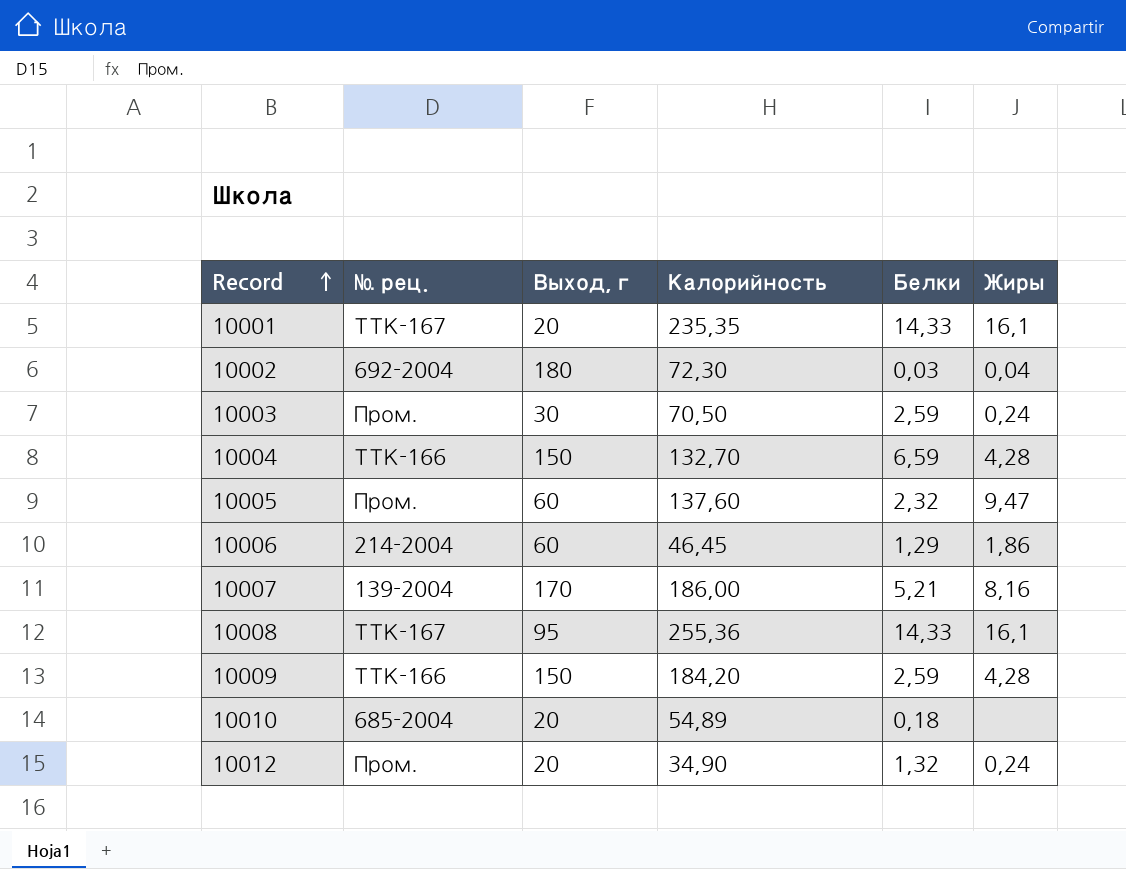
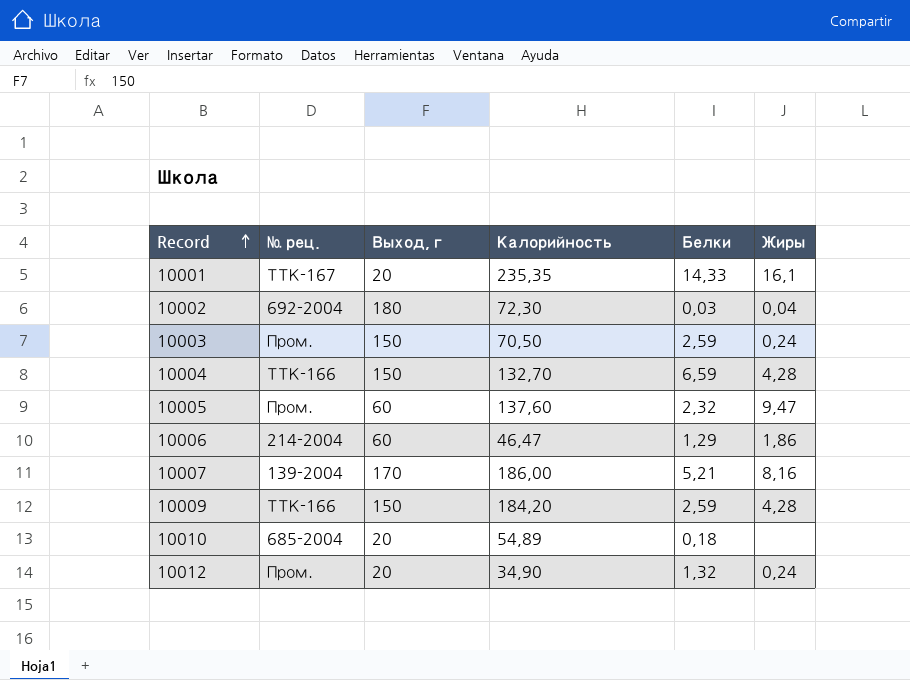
row 10008: ТТК-167 | 95 | 255,36 | 14,33 | 16,1 -> none
10003 | Выход, г: 30 -> 150
10006 | Калорийность: 46,45 -> 46,47

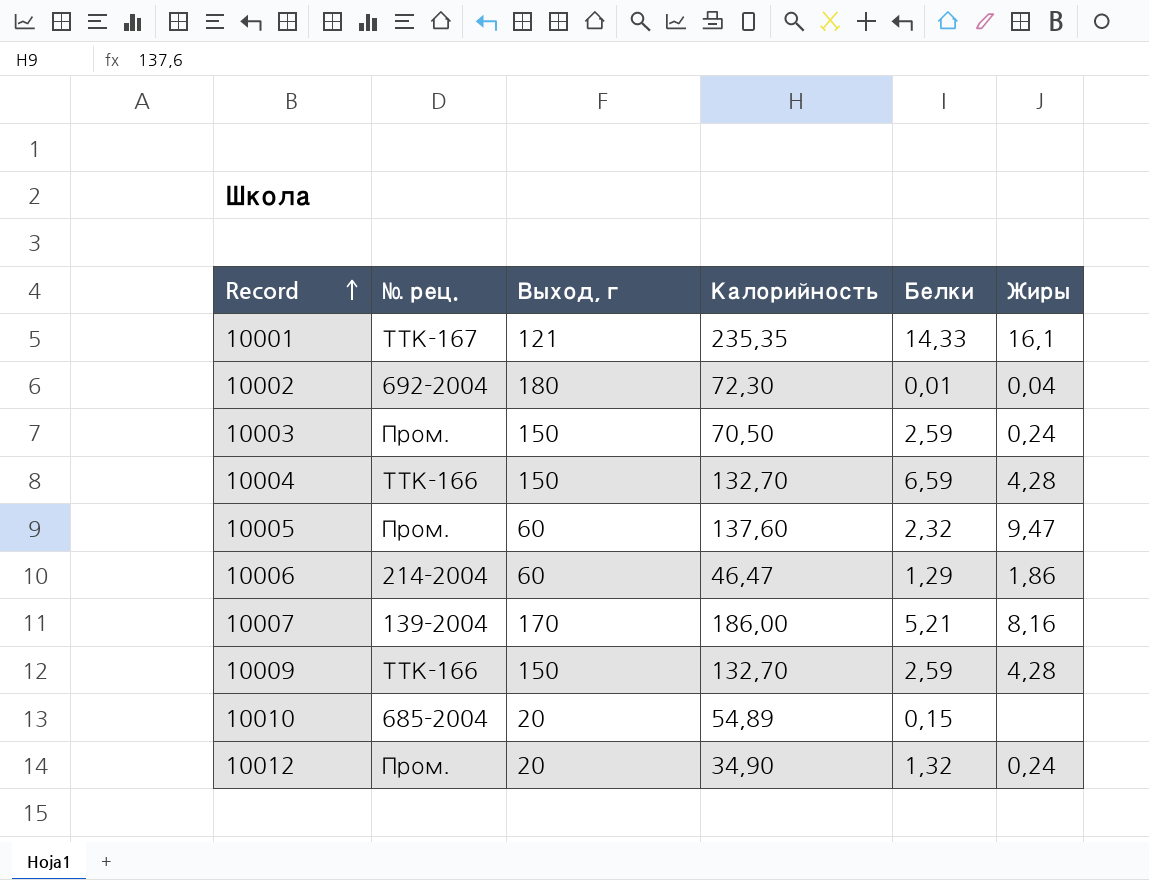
10001 | Выход, г: 20 -> 121
10002 | Белки: 0,03 -> 0,01
10009 | Калорийность: 184,20 -> 132,70
10010 | Белки: 0,18 -> 0,15

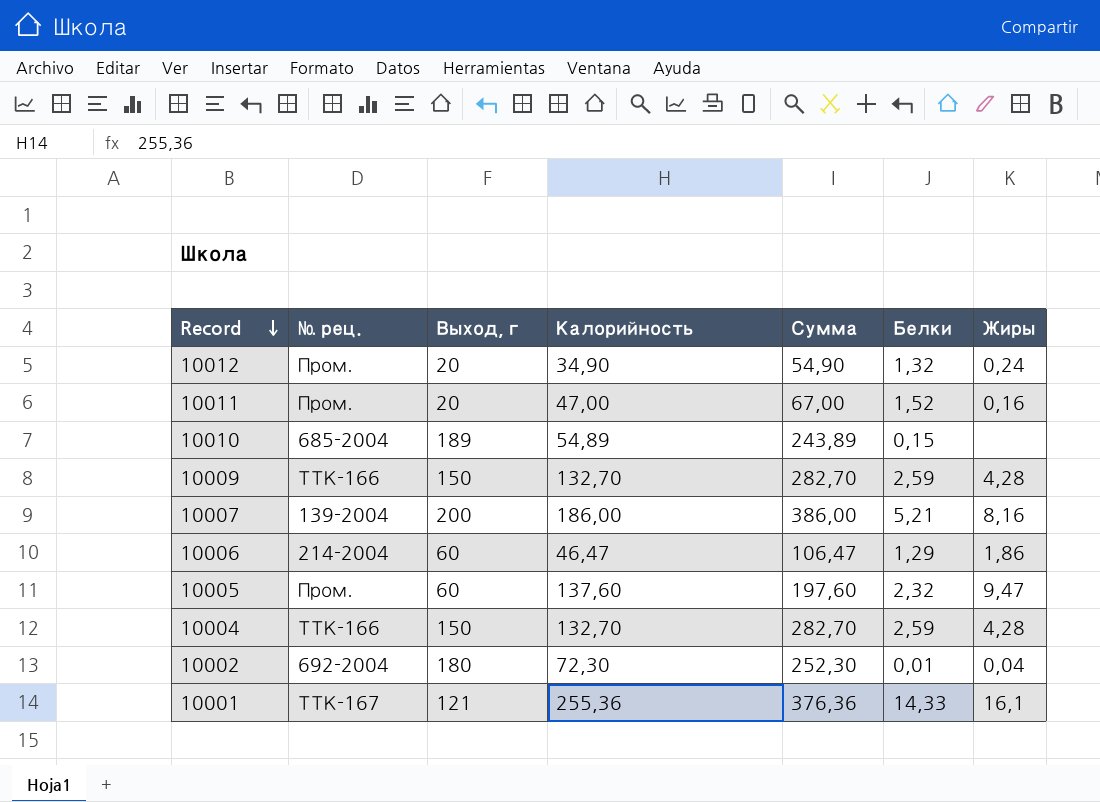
row order: Record ascending -> Record descending
column Сумма | formula: none -> [Выход, г] + [Калорийность]
row 10003: Пром. | 150 | 70,50 | 2,59 | 0,24 -> none
row 10011: none -> Пром. | 20 | 47,00 | 67,00 | 1,52 | 0,16
10010 | Выход, г: 20 -> 189
10007 | Выход, г: 170 -> 200
10004 | Белки: 6,59 -> 2,59
10001 | Калорийность: 235,35 -> 255,36

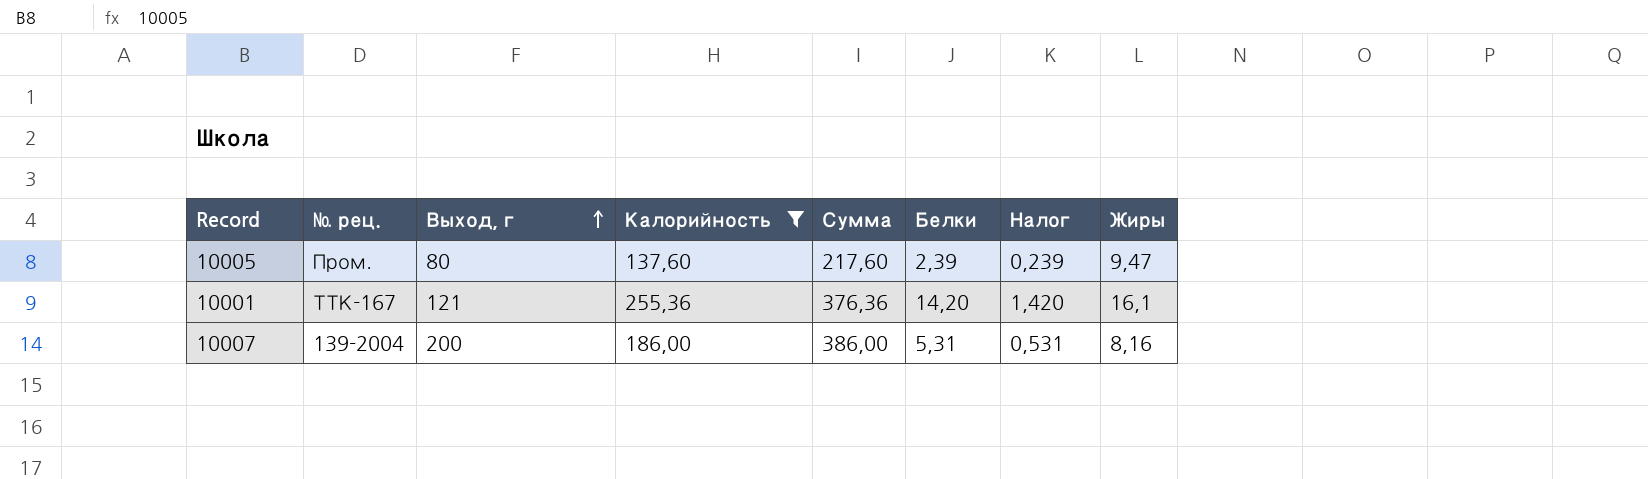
filter: none -> Калорийность >= 137,60
row order: Record descending -> Выход, г ascending
column Налог | formula: none -> [Белки] * 0,1
10005 | Выход, г: 60 -> 80
10005 | Сумма: 197,60 -> 217,60
10005 | Белки: 2,32 -> 2,39
10001 | Белки: 14,33 -> 14,20
10007 | Белки: 5,21 -> 5,31

